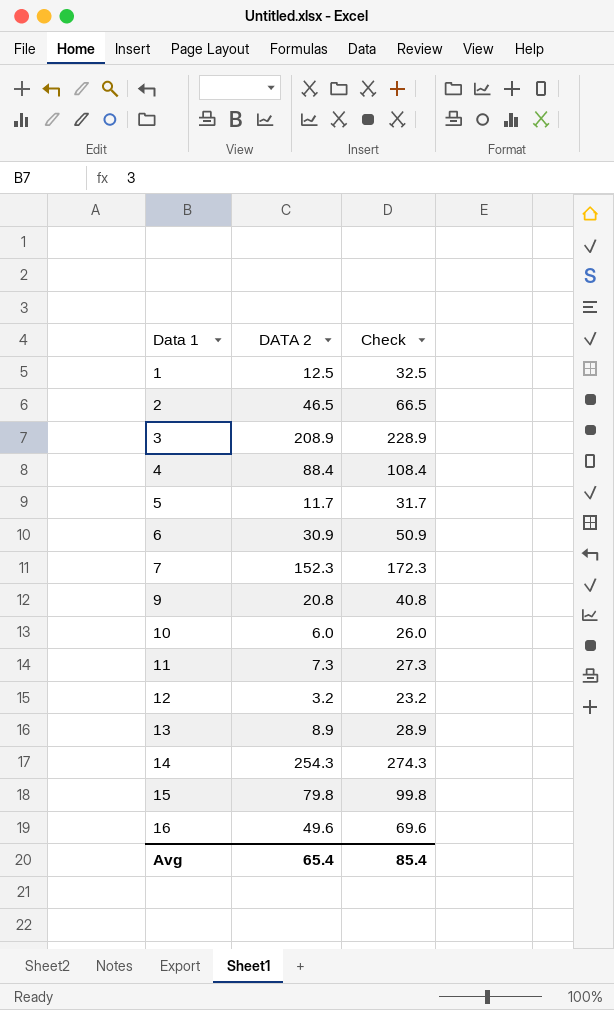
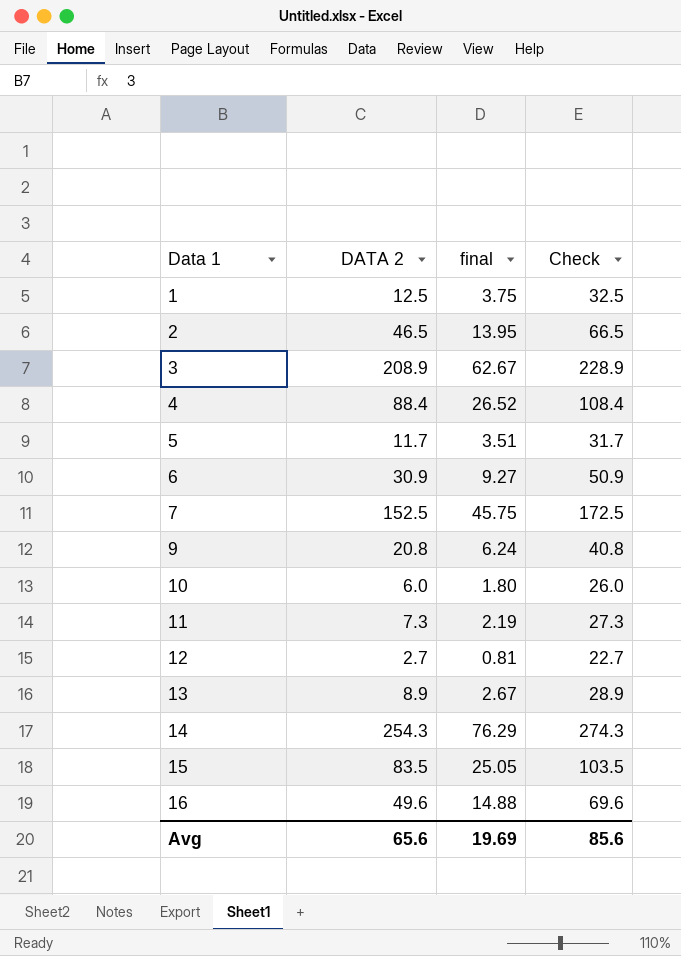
column final | formula: none -> [DATA 2] * 0.3
7 | DATA 2: 152.3 -> 152.5
7 | Check: 172.3 -> 172.5
12 | DATA 2: 3.2 -> 2.7
12 | Check: 23.2 -> 22.7
15 | DATA 2: 79.8 -> 83.5
15 | Check: 99.8 -> 103.5
Avg | DATA 2: 65.4 -> 65.6
Avg | Check: 85.4 -> 85.6

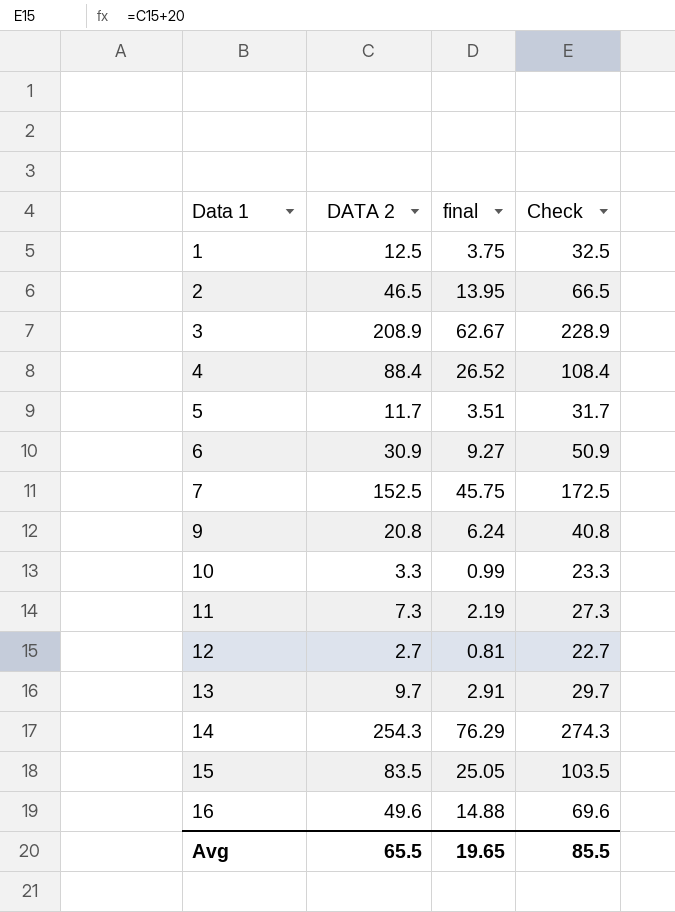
10 | DATA 2: 6.0 -> 3.3
10 | final: 1.80 -> 0.99
10 | Check: 26.0 -> 23.3
13 | DATA 2: 8.9 -> 9.7
13 | final: 2.67 -> 2.91
13 | Check: 28.9 -> 29.7
Avg | DATA 2: 65.6 -> 65.5
Avg | final: 19.69 -> 19.65
Avg | Check: 85.6 -> 85.5

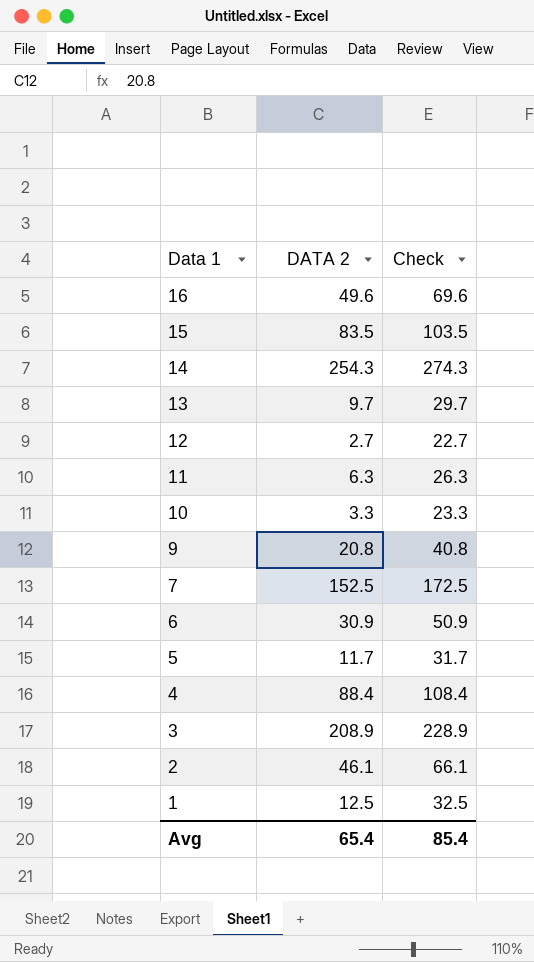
row order: Data 1 ascending -> Data 1 descending
column final | formula: [DATA 2] * 0.3 -> none
11 | DATA 2: 7.3 -> 6.3
11 | Check: 27.3 -> 26.3
2 | DATA 2: 46.5 -> 46.1
2 | Check: 66.5 -> 66.1
Avg | DATA 2: 65.5 -> 65.4
Avg | Check: 85.5 -> 85.4

